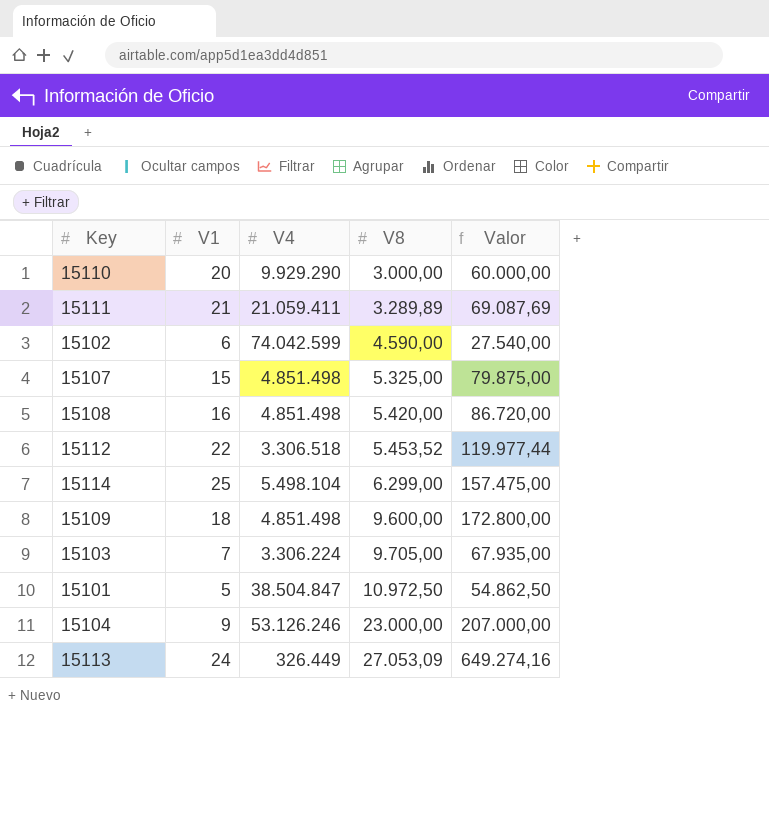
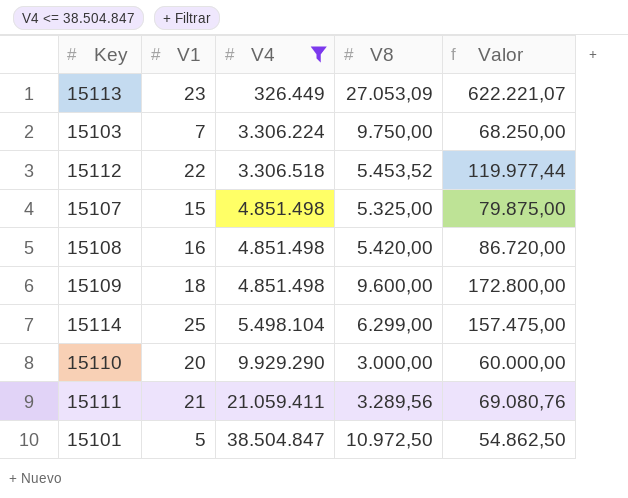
filter: none -> V4 <= 38.504.847
row order: V8 ascending -> V4 ascending
15113 | V1: 24 -> 23
15113 | Valor: 649.274,16 -> 622.221,07
15103 | V8: 9.705,00 -> 9.750,00
15103 | Valor: 67.935,00 -> 68.250,00
15111 | V8: 3.289,89 -> 3.289,56
15111 | Valor: 69.087,69 -> 69.080,76

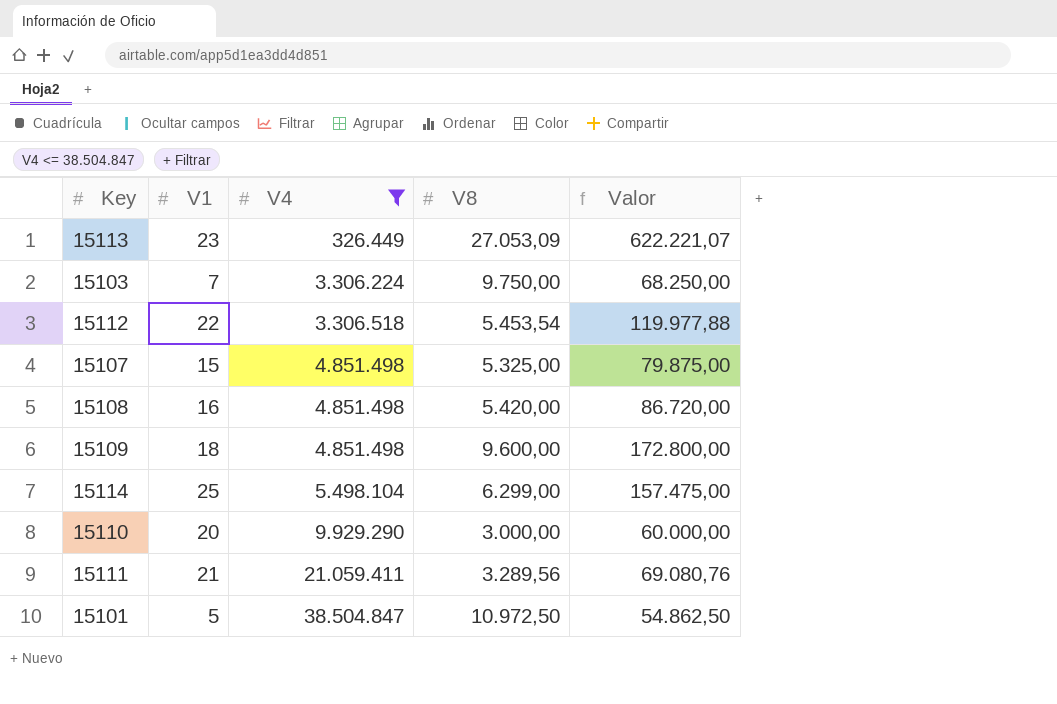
15112 | V8: 5.453,52 -> 5.453,54
15112 | Valor: 119.977,44 -> 119.977,88

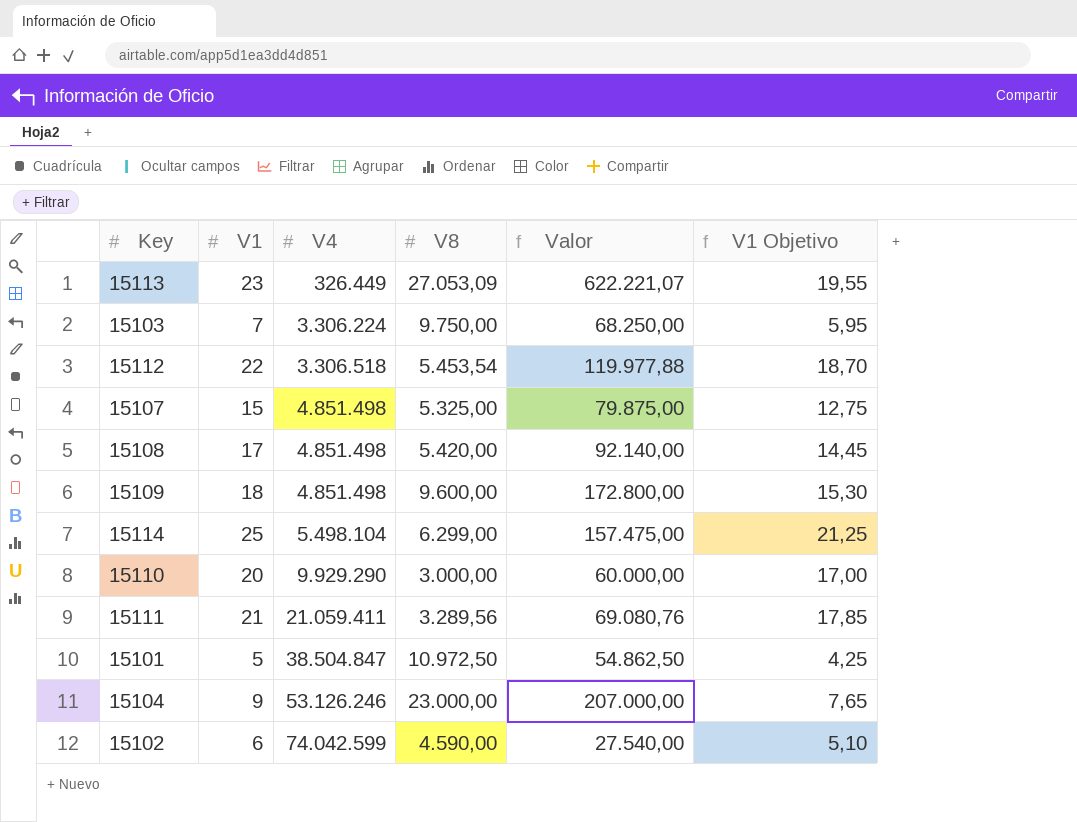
filter: V4 <= 38.504.847 -> none
column V1 Objetivo | formula: none -> [V1] * 0,85
15108 | V1: 16 -> 17
15108 | Valor: 86.720,00 -> 92.140,00

